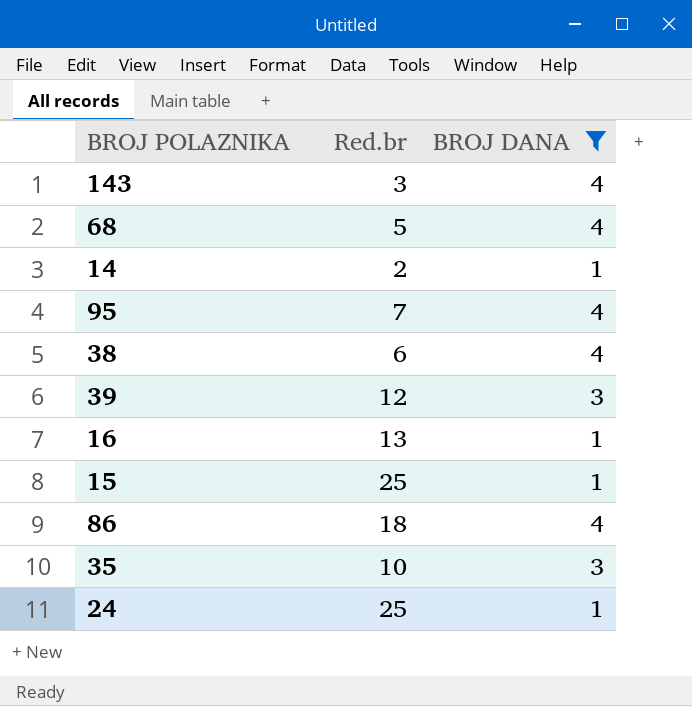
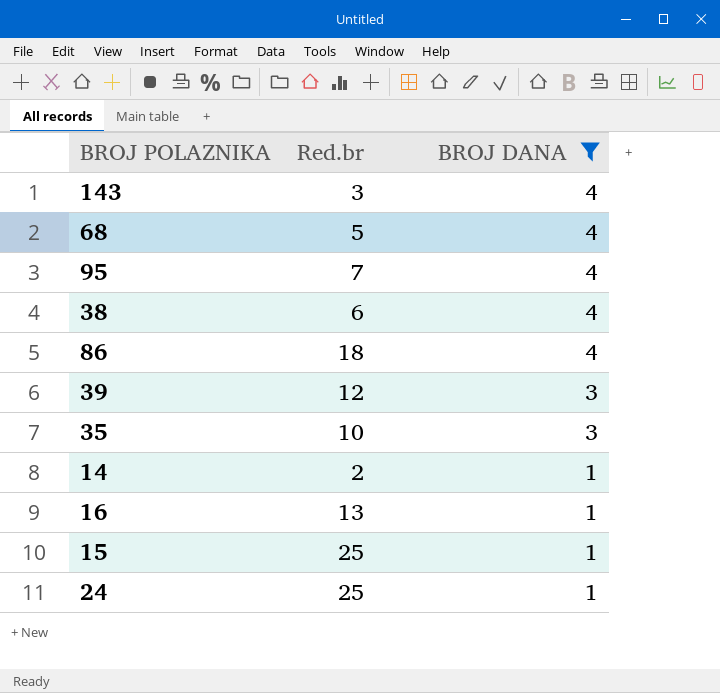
row order: none -> BROJ DANA descending

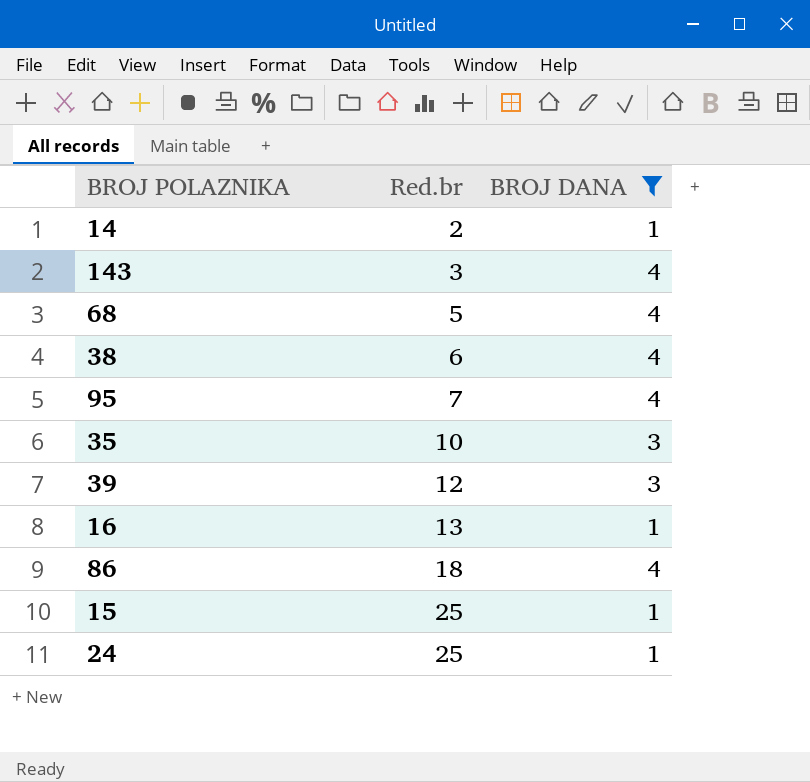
row order: BROJ DANA descending -> Red.br ascending

